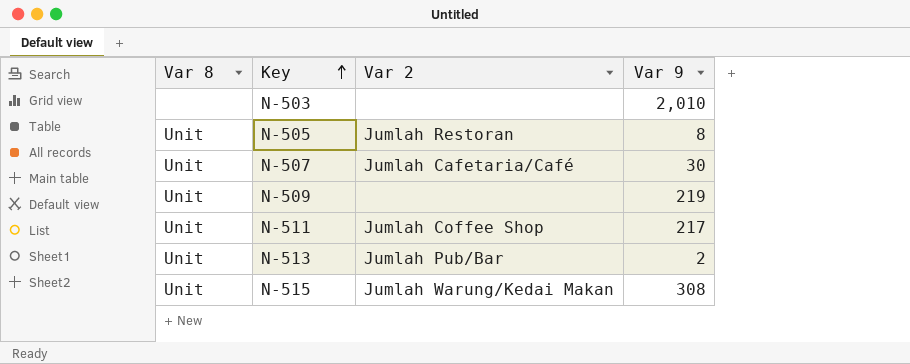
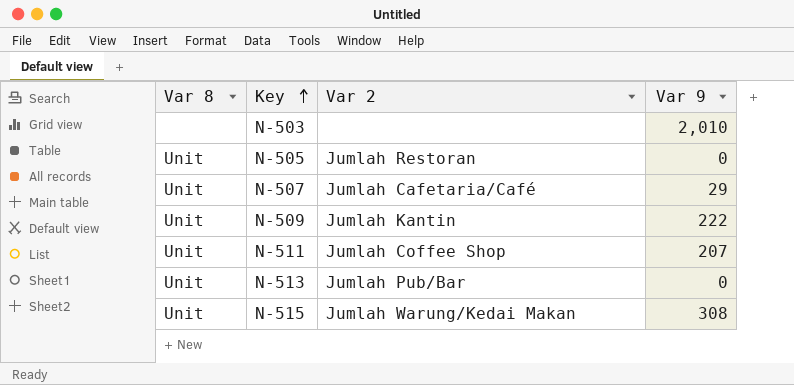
N-505 | Var 9: 8 -> 0
N-507 | Var 9: 30 -> 29
N-509 | Var 2: none -> Jumlah Kantin
N-509 | Var 9: 219 -> 222
N-511 | Var 9: 217 -> 207
N-513 | Var 9: 2 -> 0

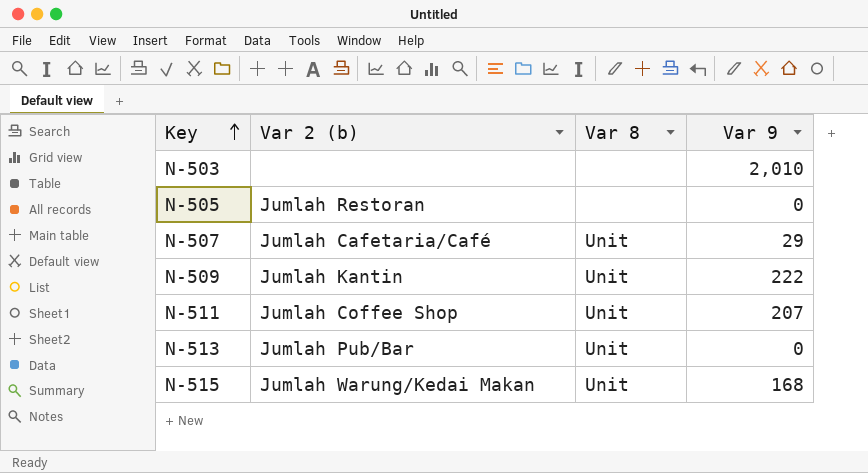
column name: Var 2 -> Var 2 (b)
column Var 8 | position: 1 -> 3
N-505 | Var 8: Unit -> none
N-515 | Var 9: 308 -> 168

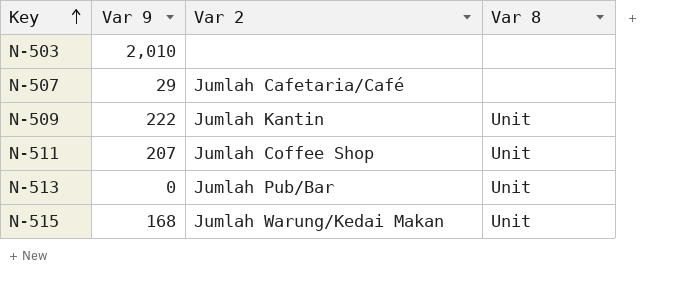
column Var 9 | position: 4 -> 2
column name: Var 2 (b) -> Var 2
row N-505: Jumlah Restoran | none | 0 -> none
N-507 | Var 8: Unit -> none

